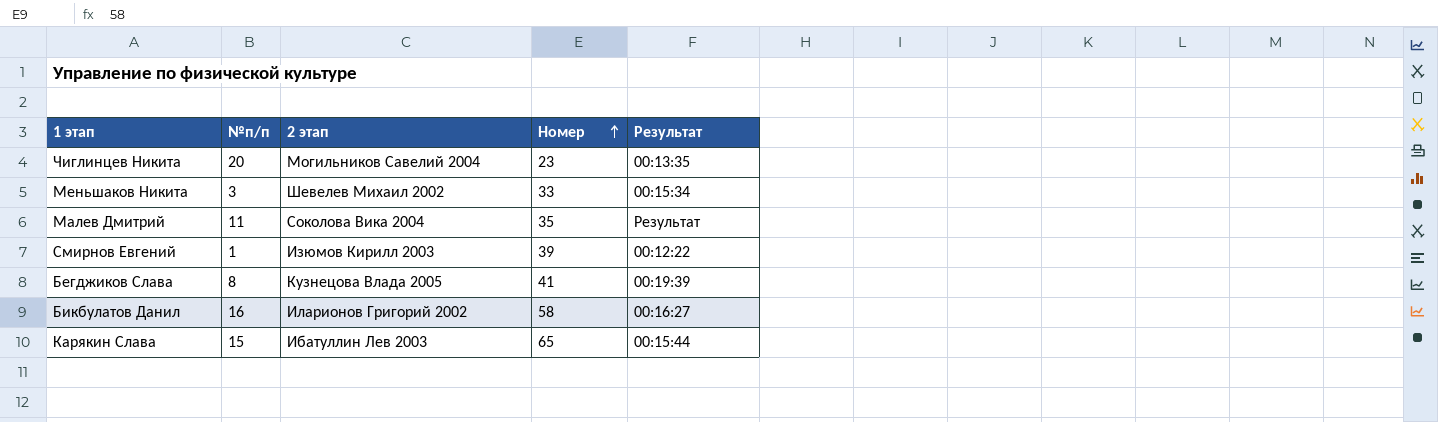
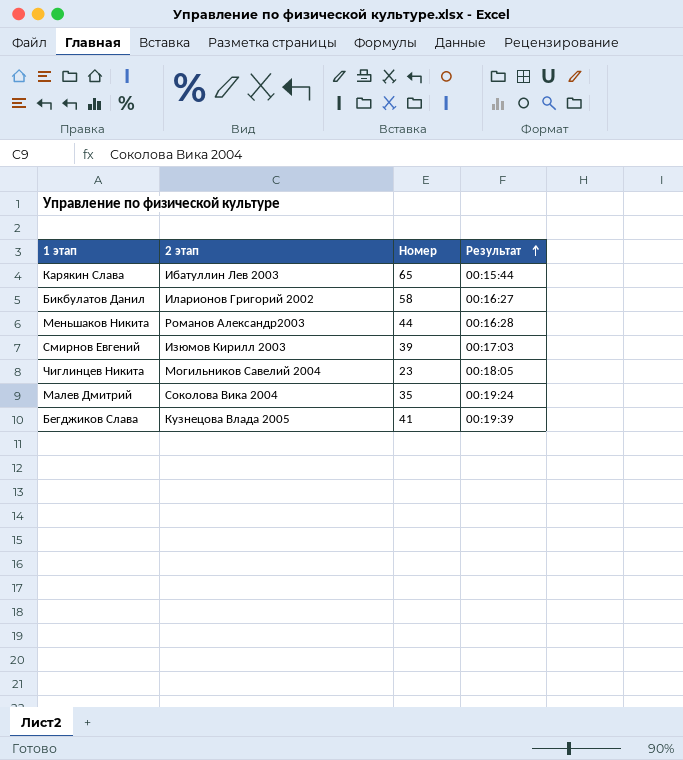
row order: Номер ascending -> Результат ascending
column №п/п | position: 2 -> none
Меньшаков Никита | 2 этап: Шевелев Михаил 2002 -> Романов Александр2003
Меньшаков Никита | Номер: 33 -> 44
Меньшаков Никита | Результат: 00:15:34 -> 00:16:28
Смирнов Евгений | Результат: 00:12:22 -> 00:17:03
Чиглинцев Никита | Результат: 00:13:35 -> 00:18:05
Малев Дмитрий | Результат: Результат -> 00:19:24

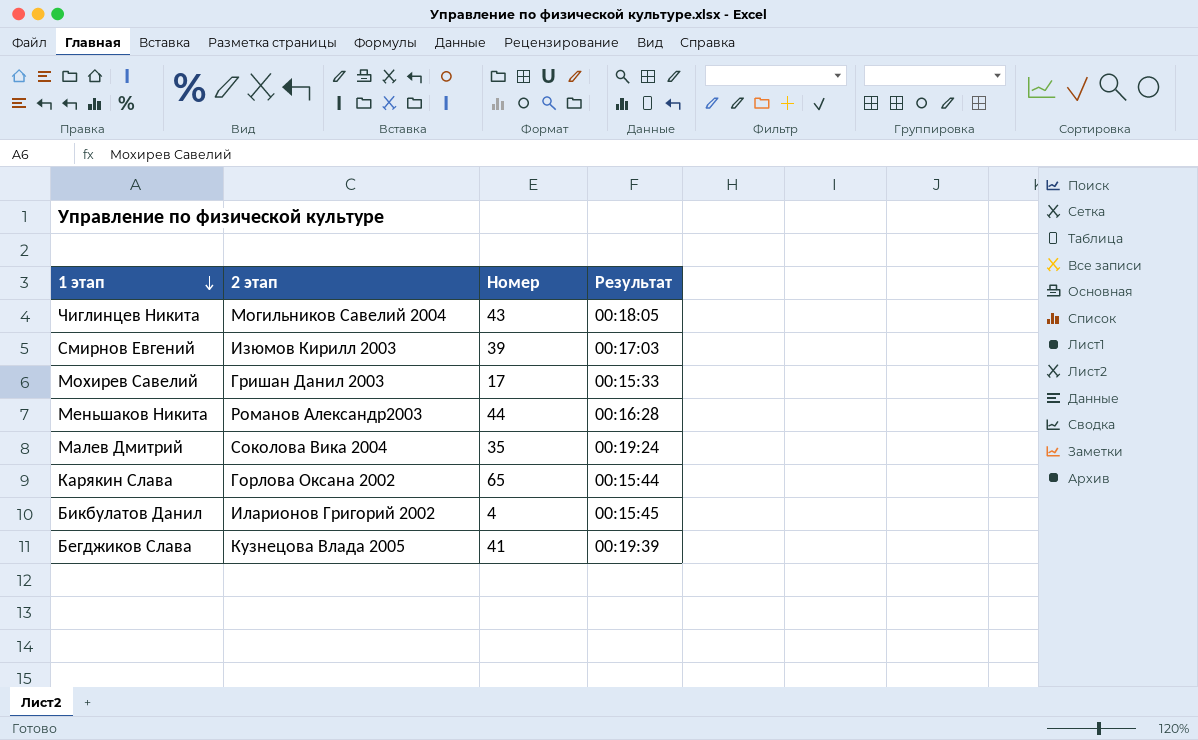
row order: Результат ascending -> 1 этап descending
Чиглинцев Никита | Номер: 23 -> 43
row Мохирев Савелий: none -> Гришан Данил 2003 | 17 | 00:15:33
Карякин Слава | 2 этап: Ибатуллин Лев 2003 -> Горлова Оксана 2002
Бикбулатов Данил | Номер: 58 -> 4
Бикбулатов Данил | Результат: 00:16:27 -> 00:15:45

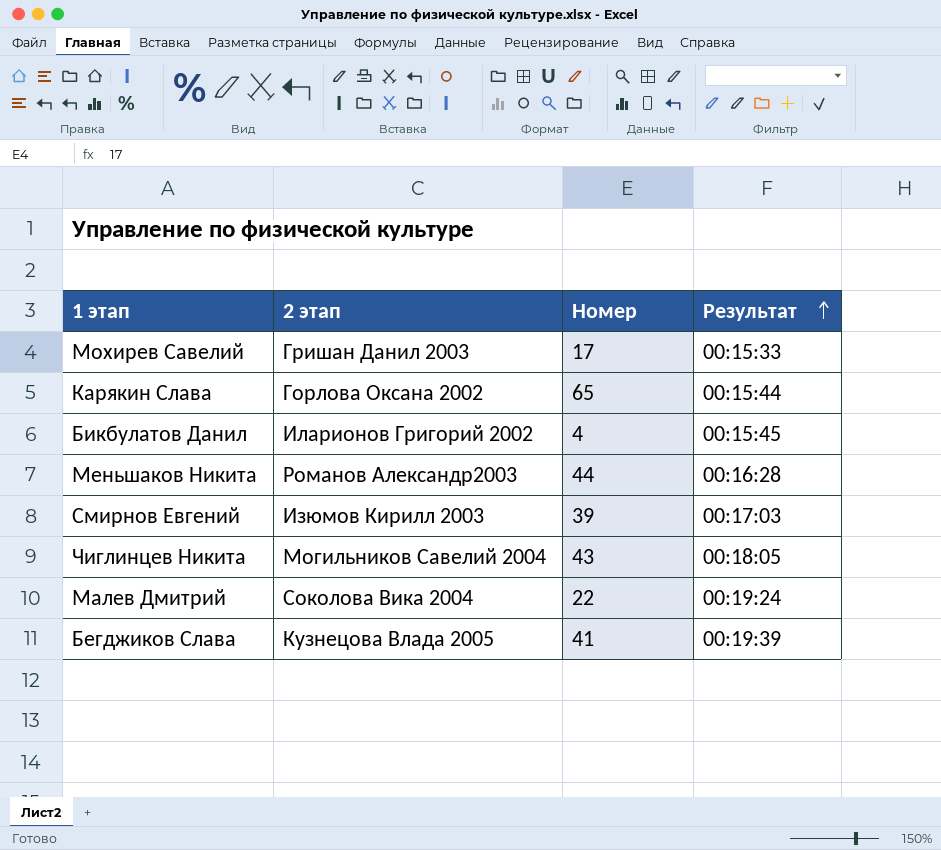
row order: 1 этап descending -> Результат ascending
Малев Дмитрий | Номер: 35 -> 22

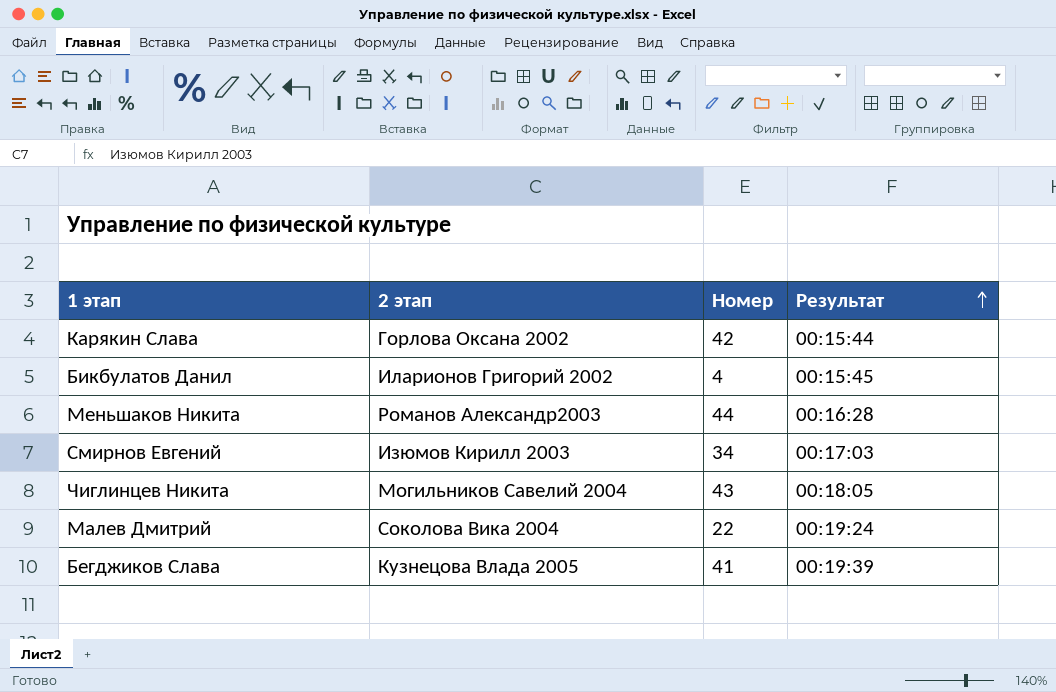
row Мохирев Савелий: Гришан Данил 2003 | 17 | 00:15:33 -> none
Карякин Слава | Номер: 65 -> 42
Смирнов Евгений | Номер: 39 -> 34

